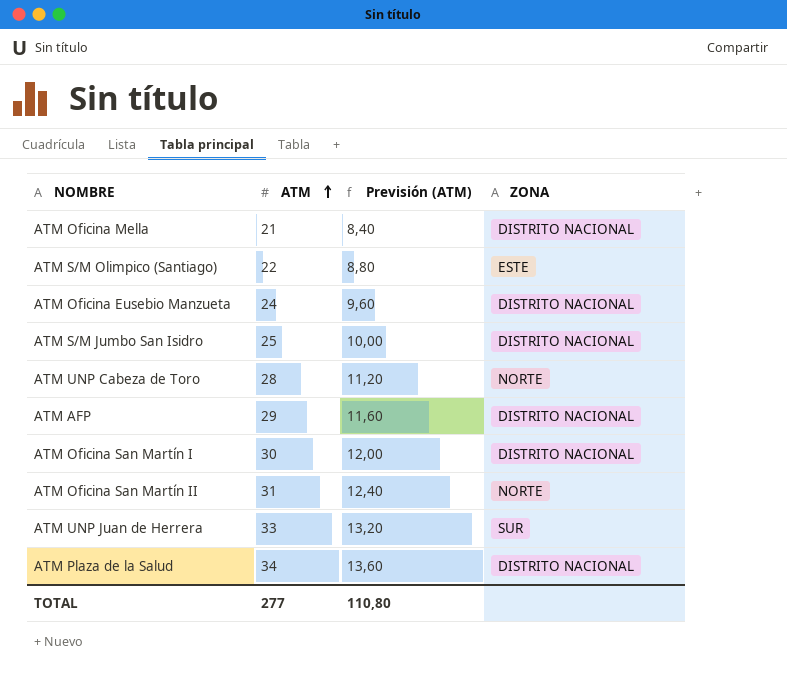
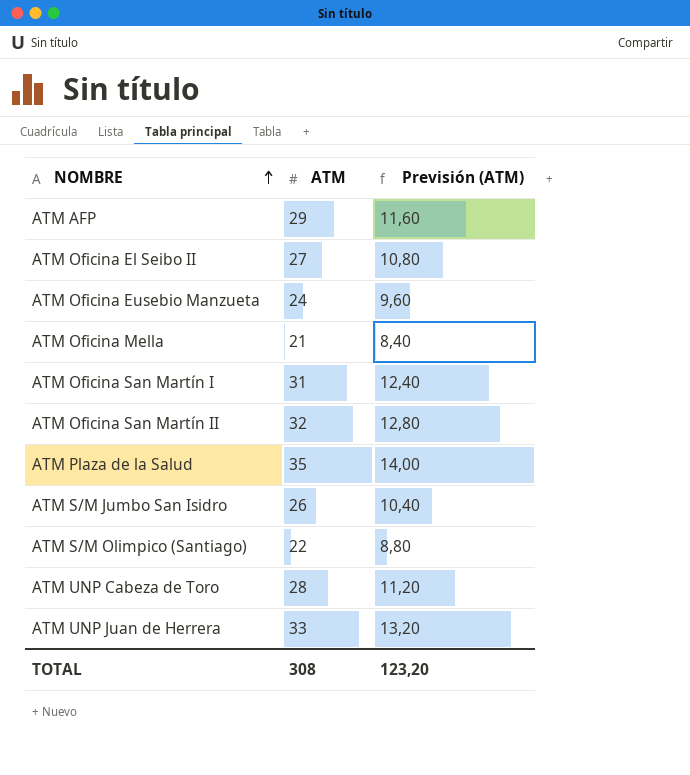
row order: ATM ascending -> NOMBRE ascending
column ZONA | position: 4 -> none
row ATM Oficina El Seibo II: none -> 27 | 10,80
ATM Oficina San Martín I | ATM: 30 -> 31
ATM Oficina San Martín I | Previsión (ATM): 12,00 -> 12,40
ATM Oficina San Martín II | ATM: 31 -> 32
ATM Oficina San Martín II | Previsión (ATM): 12,40 -> 12,80
ATM Plaza de la Salud | ATM: 34 -> 35
ATM Plaza de la Salud | Previsión (ATM): 13,60 -> 14,00
ATM S/M Jumbo San Isidro | ATM: 25 -> 26
ATM S/M Jumbo San Isidro | Previsión (ATM): 10,00 -> 10,40
TOTAL | ATM: 277 -> 308
TOTAL | Previsión (ATM): 110,80 -> 123,20

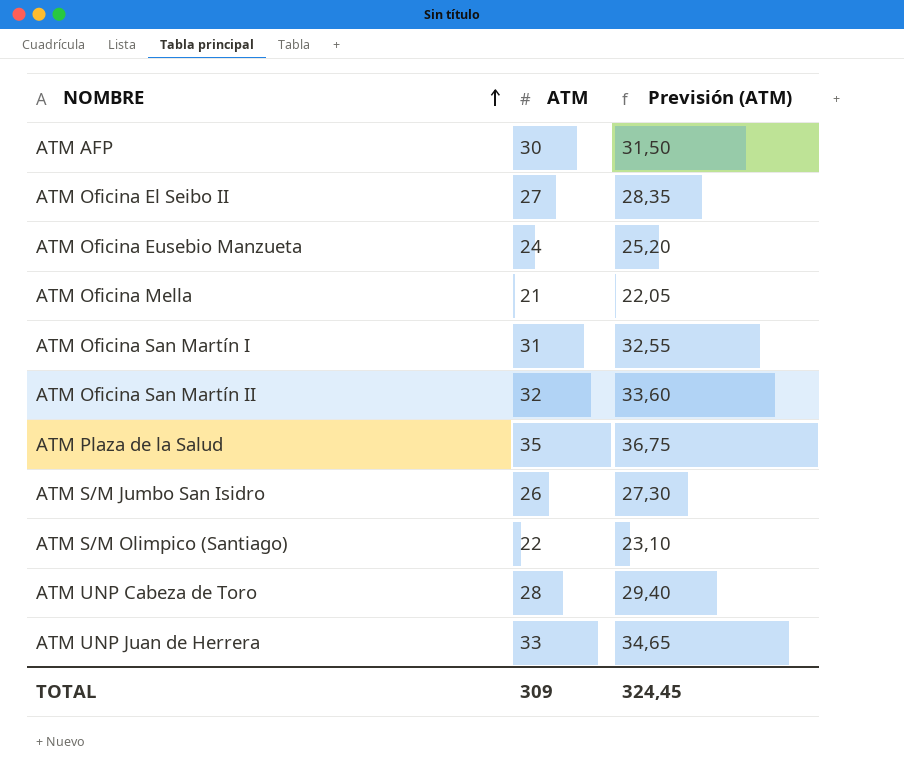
column Previsión (ATM) | formula: [ATM] * 0,4 -> [ATM] * 1,05
ATM AFP | ATM: 29 -> 30
TOTAL | ATM: 308 -> 309
TOTAL | Previsión (ATM): 123,20 -> 324,45

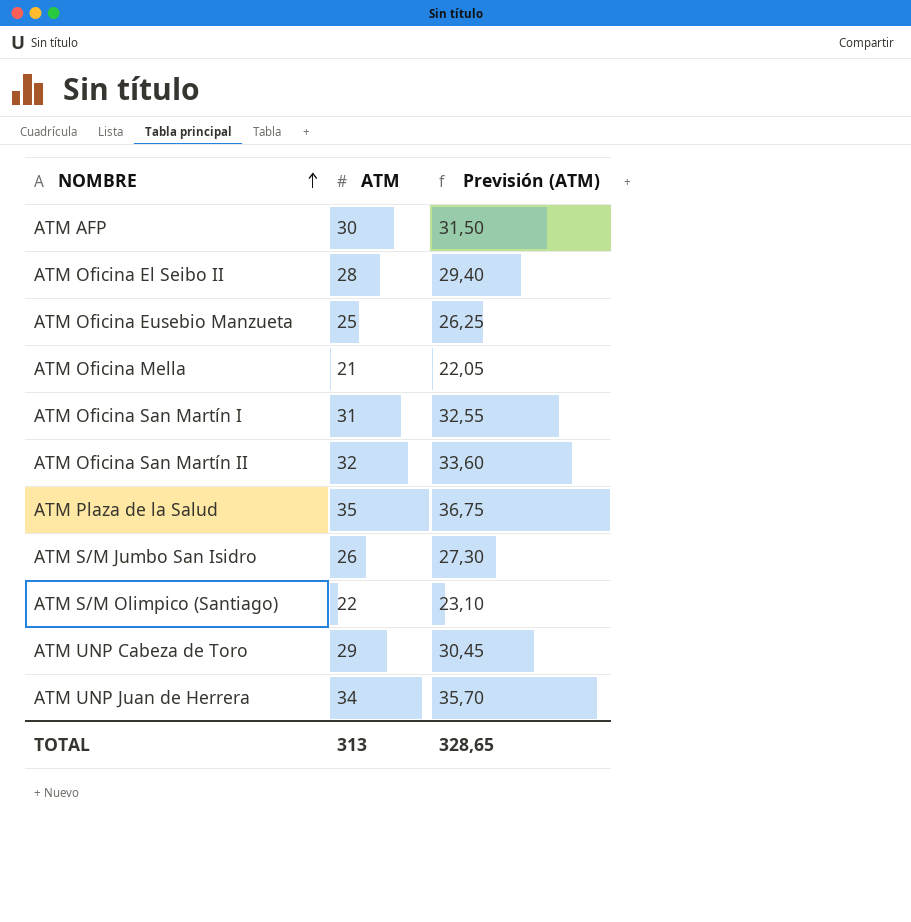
ATM Oficina El Seibo II | ATM: 27 -> 28
ATM Oficina El Seibo II | Previsión (ATM): 28,35 -> 29,40
ATM Oficina Eusebio Manzueta | ATM: 24 -> 25
ATM Oficina Eusebio Manzueta | Previsión (ATM): 25,20 -> 26,25
ATM UNP Cabeza de Toro | ATM: 28 -> 29
ATM UNP Cabeza de Toro | Previsión (ATM): 29,40 -> 30,45
ATM UNP Juan de Herrera | ATM: 33 -> 34
ATM UNP Juan de Herrera | Previsión (ATM): 34,65 -> 35,70
TOTAL | ATM: 309 -> 313
TOTAL | Previsión (ATM): 324,45 -> 328,65

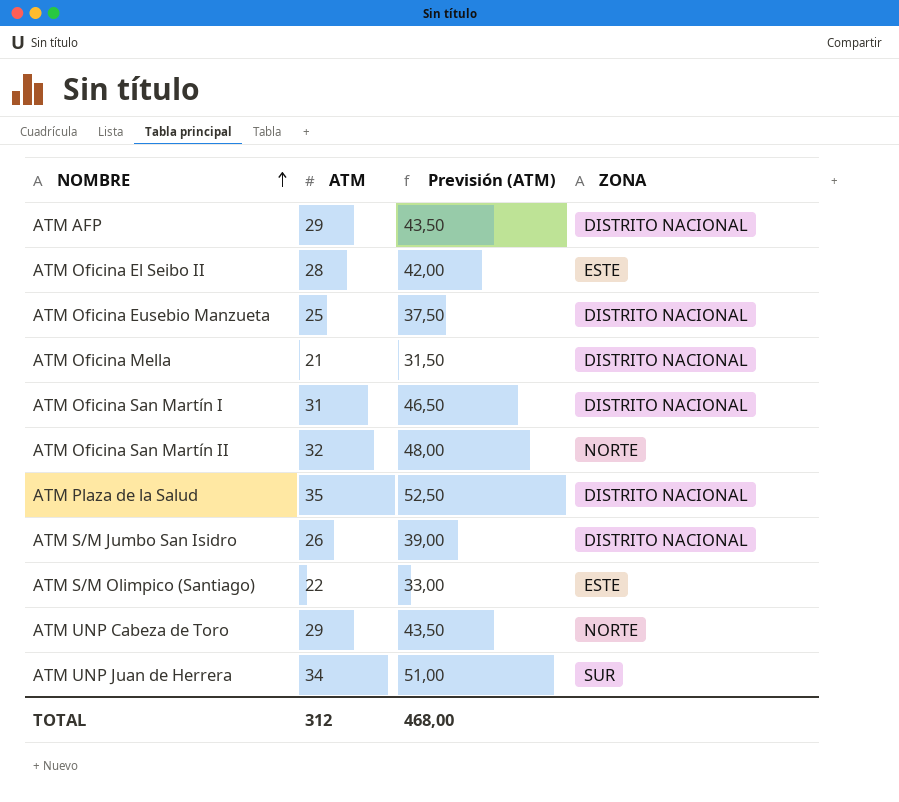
column Previsión (ATM) | formula: [ATM] * 1,05 -> [ATM] * 1,5
column ZONA | position: none -> 4
ATM AFP | ATM: 30 -> 29
TOTAL | ATM: 313 -> 312
TOTAL | Previsión (ATM): 328,65 -> 468,00

